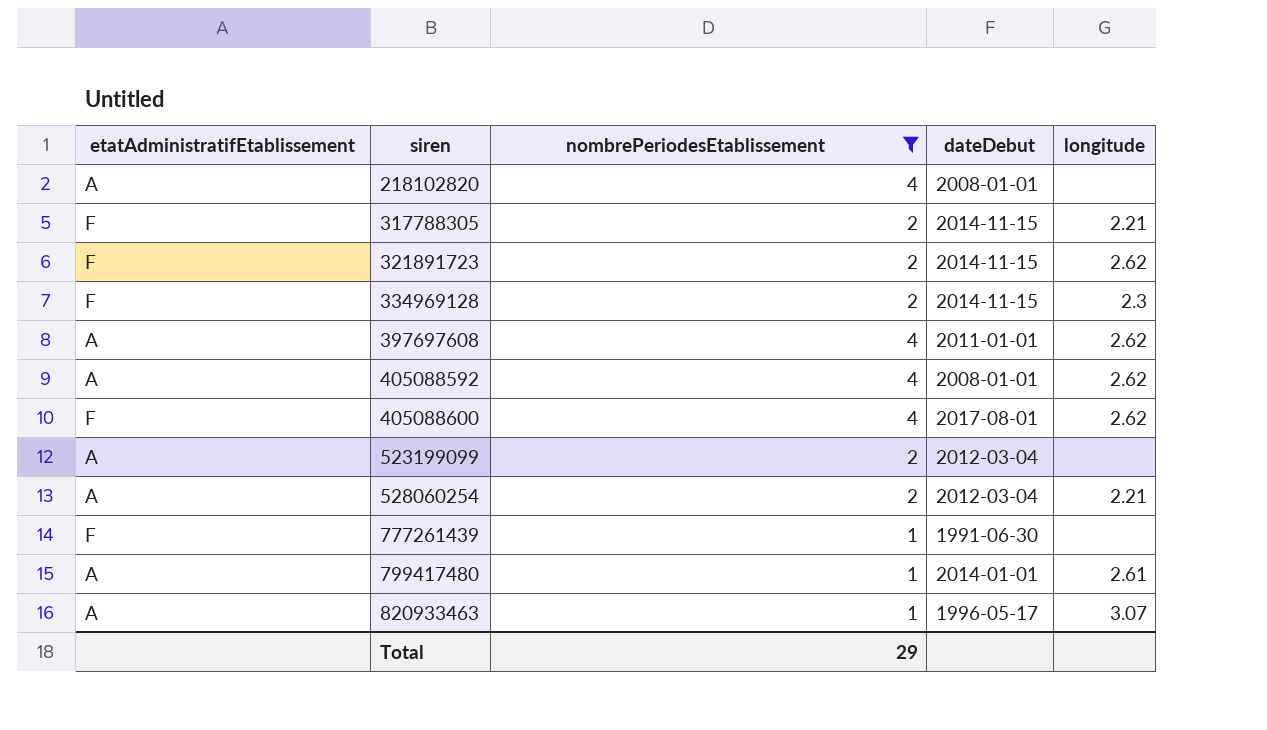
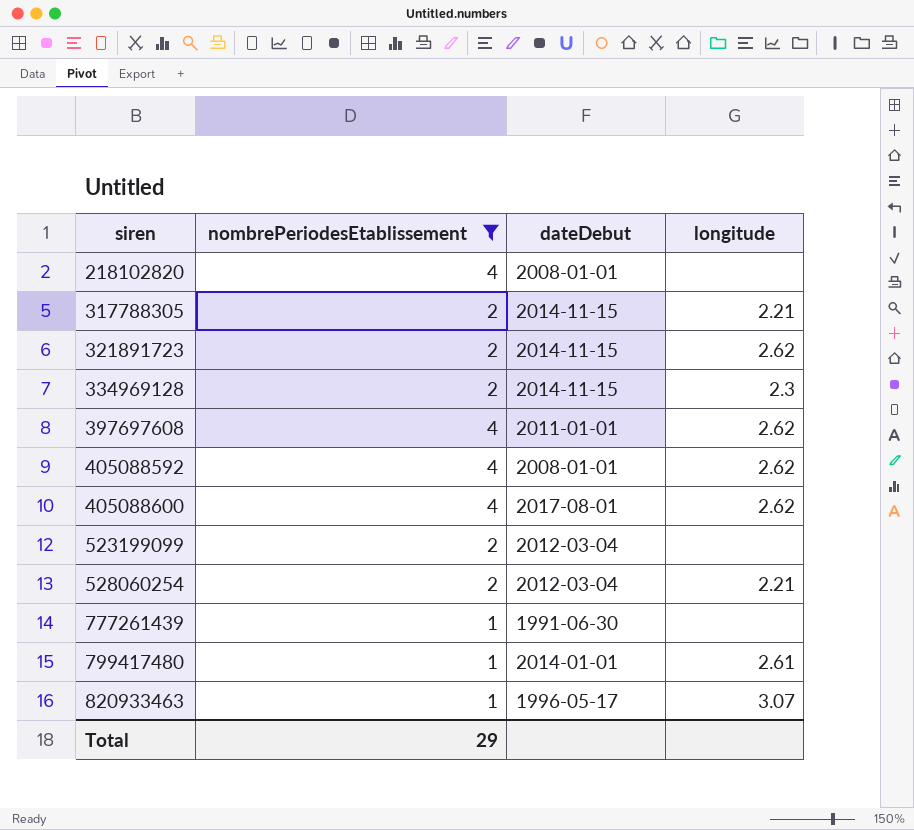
column etatAdministratifEtablissement | position: 1 -> none

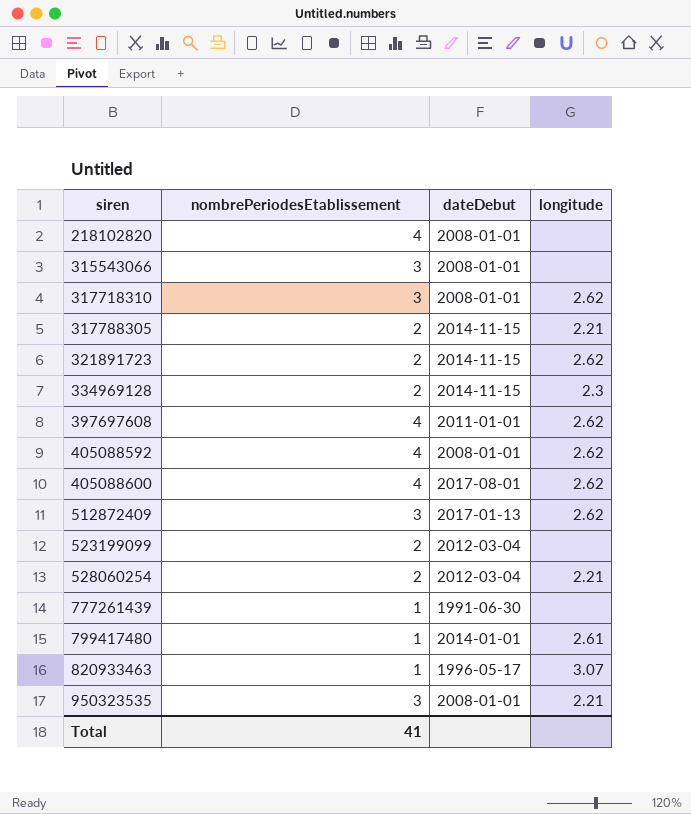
filter: nombrePeriodesEtablissement != 3 -> none
Total | nombrePeriodesEtablissement: 29 -> 41

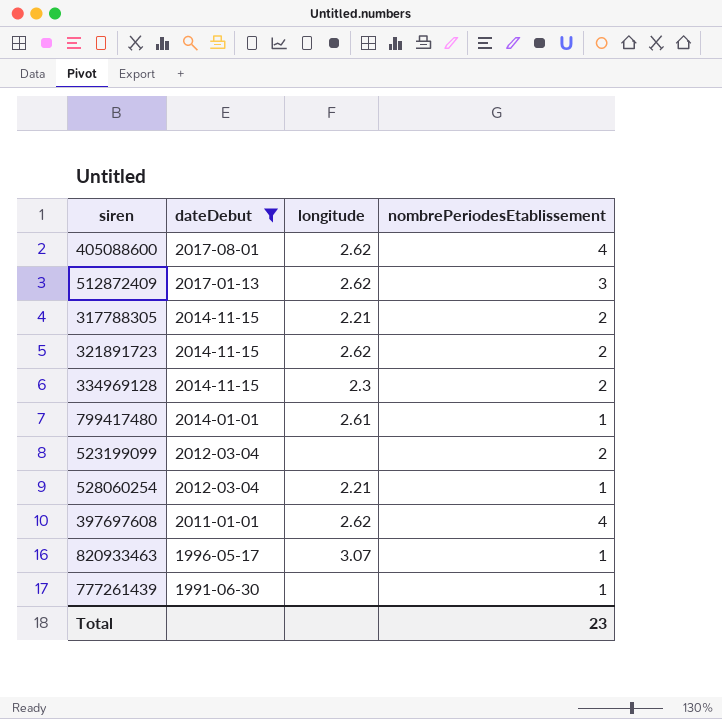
filter: none -> dateDebut != 2008-01-01
row order: siren ascending -> dateDebut descending
column nombrePeriodesEtablissement | position: 2 -> 4
528060254 | nombrePeriodesEtablissement: 2 -> 1
Total | nombrePeriodesEtablissement: 41 -> 23

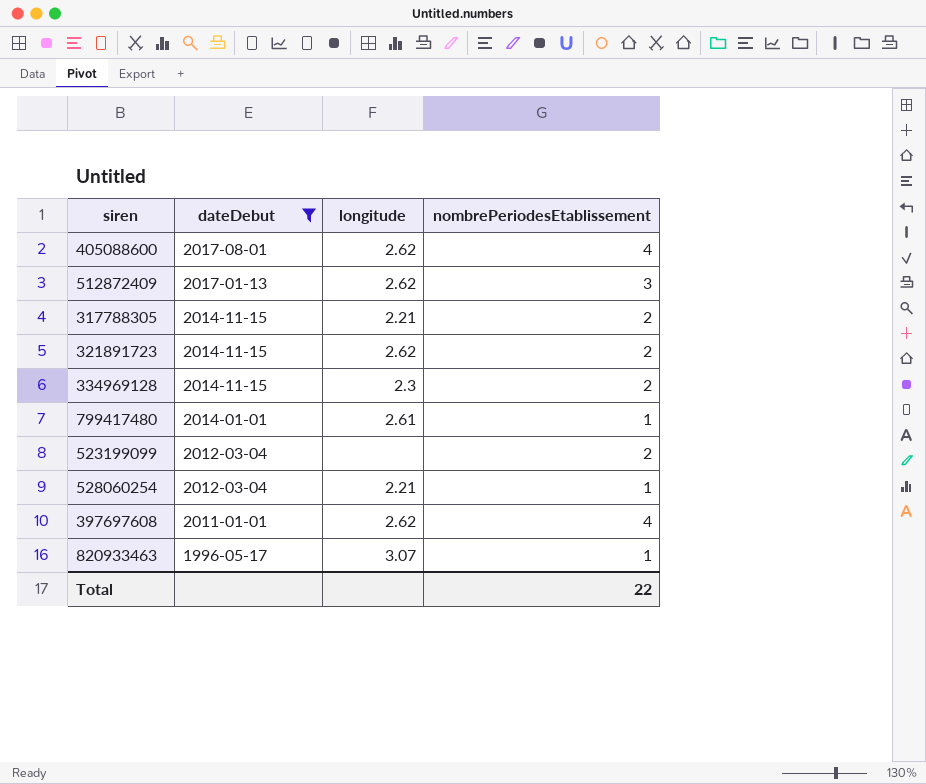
row 777261439: 1991-06-30 | none | 1 -> none
Total | nombrePeriodesEtablissement: 23 -> 22

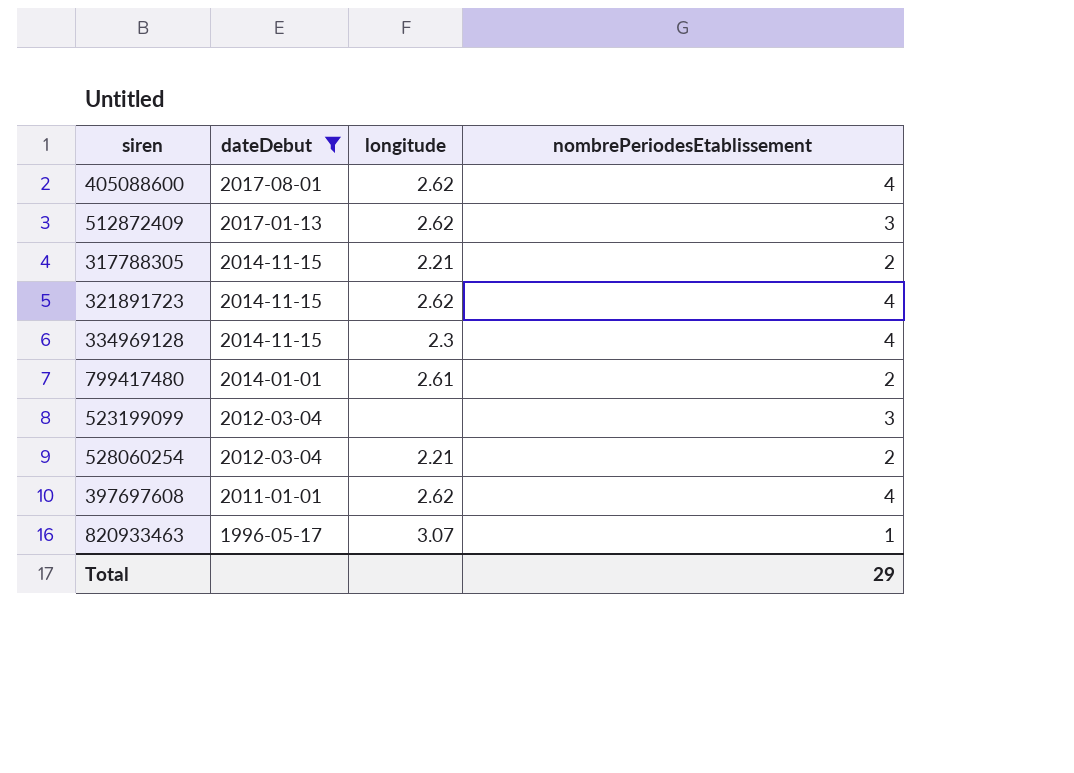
321891723 | nombrePeriodesEtablissement: 2 -> 4
334969128 | nombrePeriodesEtablissement: 2 -> 4
799417480 | nombrePeriodesEtablissement: 1 -> 2
523199099 | nombrePeriodesEtablissement: 2 -> 3
528060254 | nombrePeriodesEtablissement: 1 -> 2
Total | nombrePeriodesEtablissement: 22 -> 29

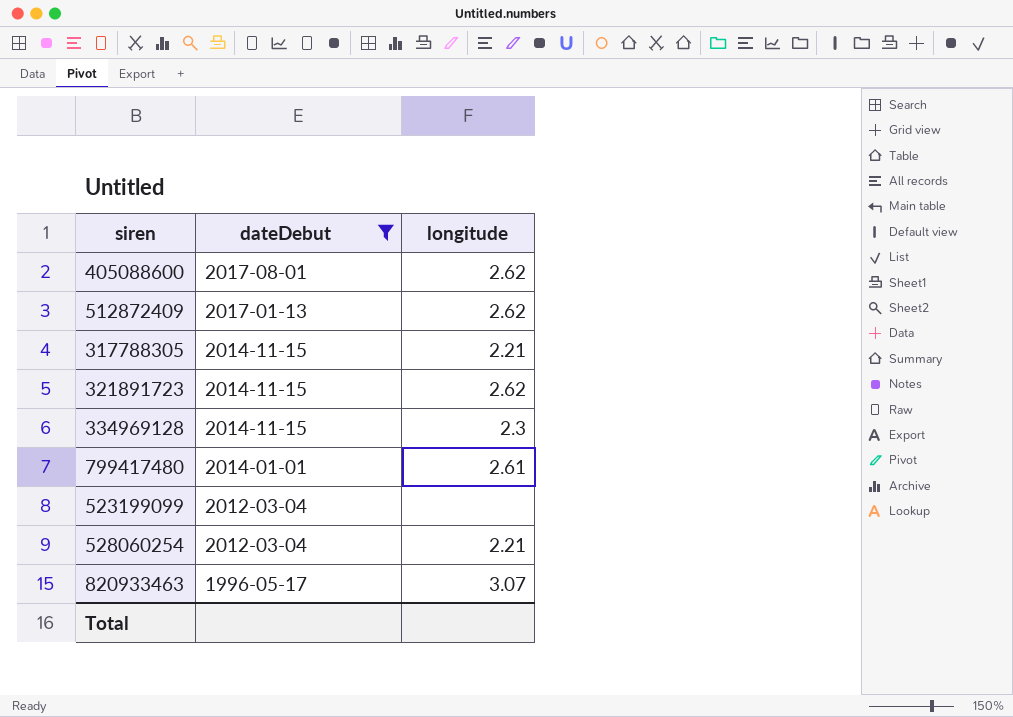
column nombrePeriodesEtablissement | position: 4 -> none
row 397697608: 2011-01-01 | 2.62 | 4 -> none

